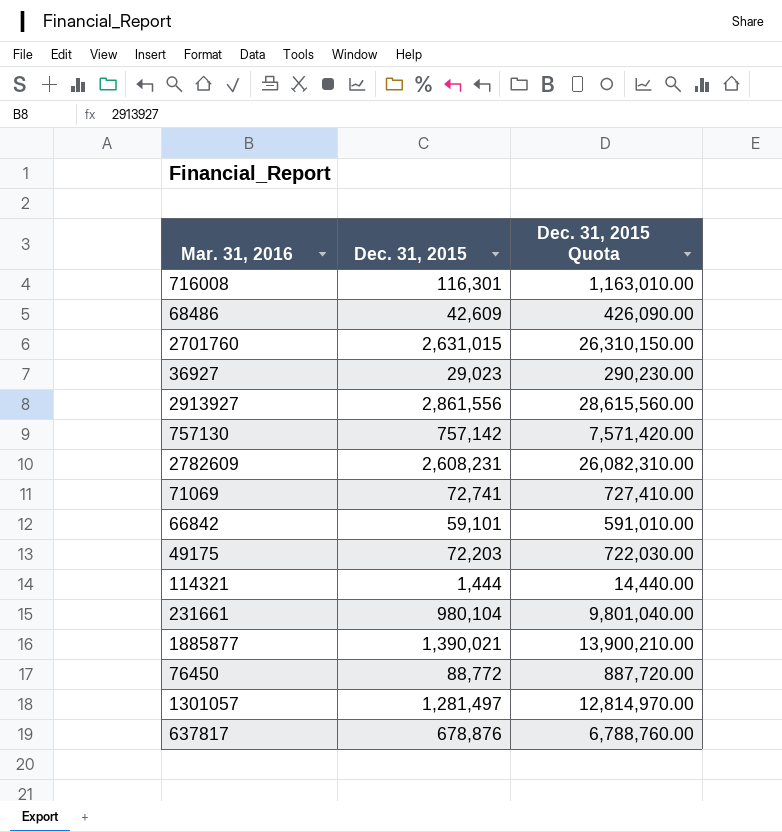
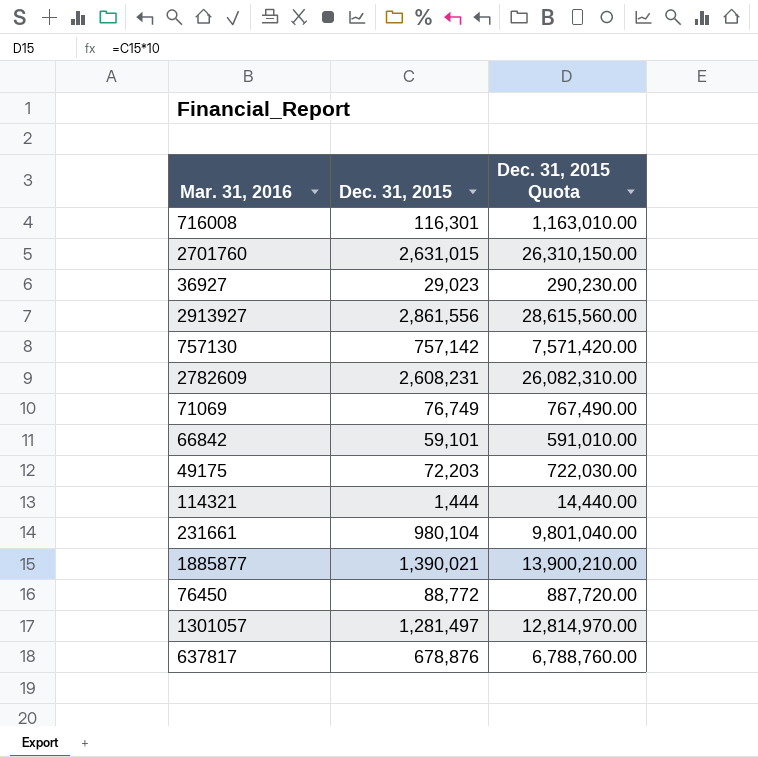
row 68486: 42,609 | 426,090.00 -> none
71069 | Dec. 31, 2015: 72,741 -> 76,749
71069 | Dec. 31, 2015 Quota: 727,410.00 -> 767,490.00

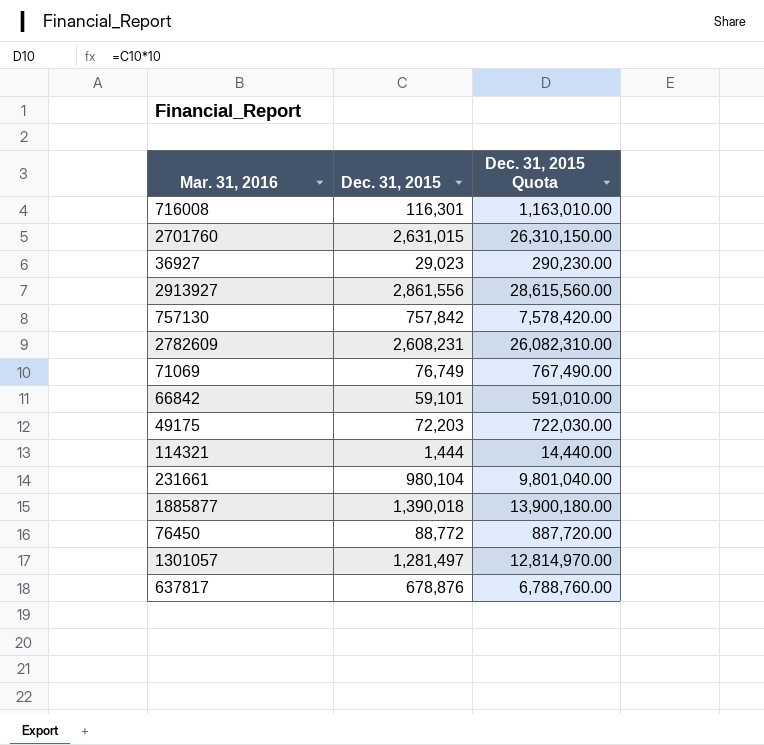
757130 | Dec. 31, 2015: 757,142 -> 757,842
757130 | Dec. 31, 2015 Quota: 7,571,420.00 -> 7,578,420.00
1885877 | Dec. 31, 2015: 1,390,021 -> 1,390,018
1885877 | Dec. 31, 2015 Quota: 13,900,210.00 -> 13,900,180.00

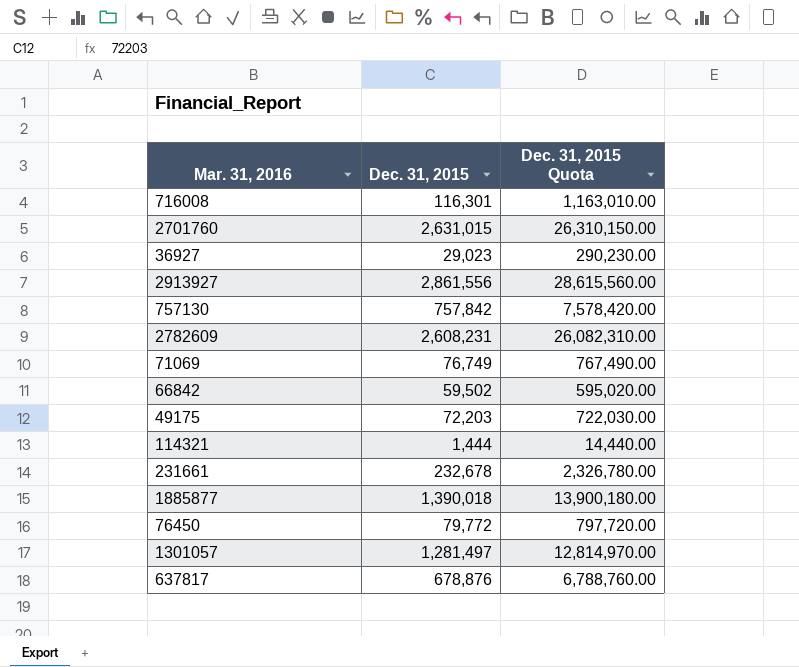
66842 | Dec. 31, 2015: 59,101 -> 59,502
66842 | Dec. 31, 2015 Quota: 591,010.00 -> 595,020.00
231661 | Dec. 31, 2015: 980,104 -> 232,678
231661 | Dec. 31, 2015 Quota: 9,801,040.00 -> 2,326,780.00
76450 | Dec. 31, 2015: 88,772 -> 79,772
76450 | Dec. 31, 2015 Quota: 887,720.00 -> 797,720.00

